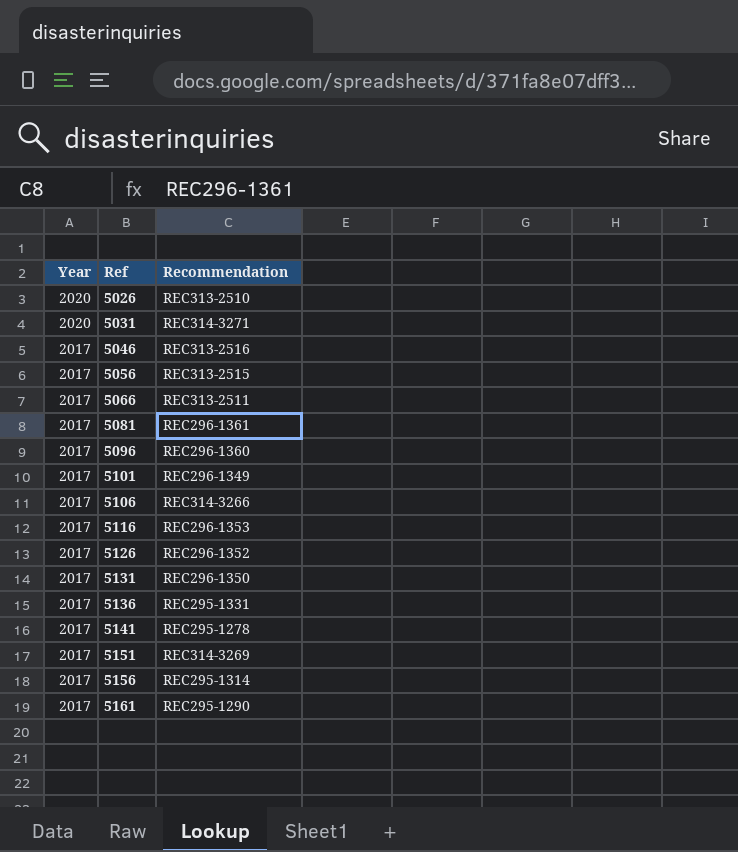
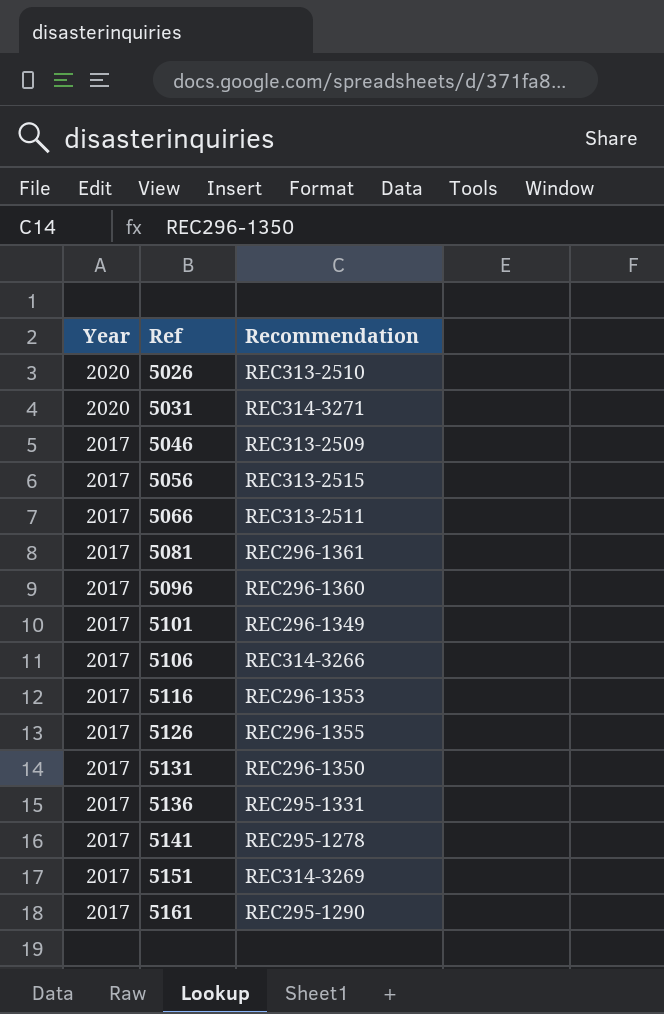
row 5156: 2017 | REC295-1314 -> none
5046 | Recommendation: REC313-2516 -> REC313-2509
5126 | Recommendation: REC296-1352 -> REC296-1355

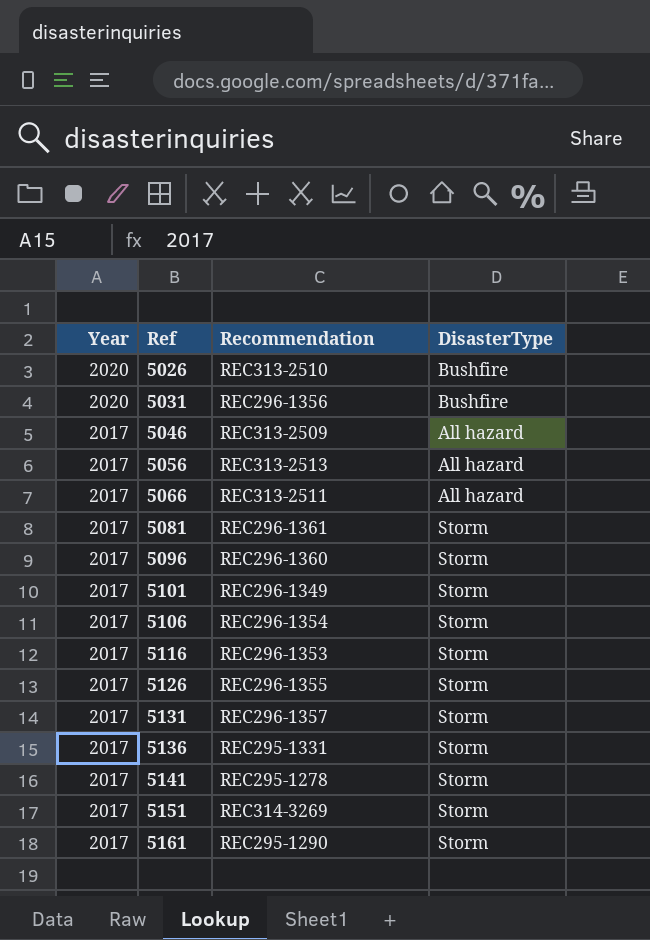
column DisasterType | position: none -> 4
5031 | Recommendation: REC314-3271 -> REC296-1356
5056 | Recommendation: REC313-2515 -> REC313-2513
5106 | Recommendation: REC314-3266 -> REC296-1354
5131 | Recommendation: REC296-1350 -> REC296-1357

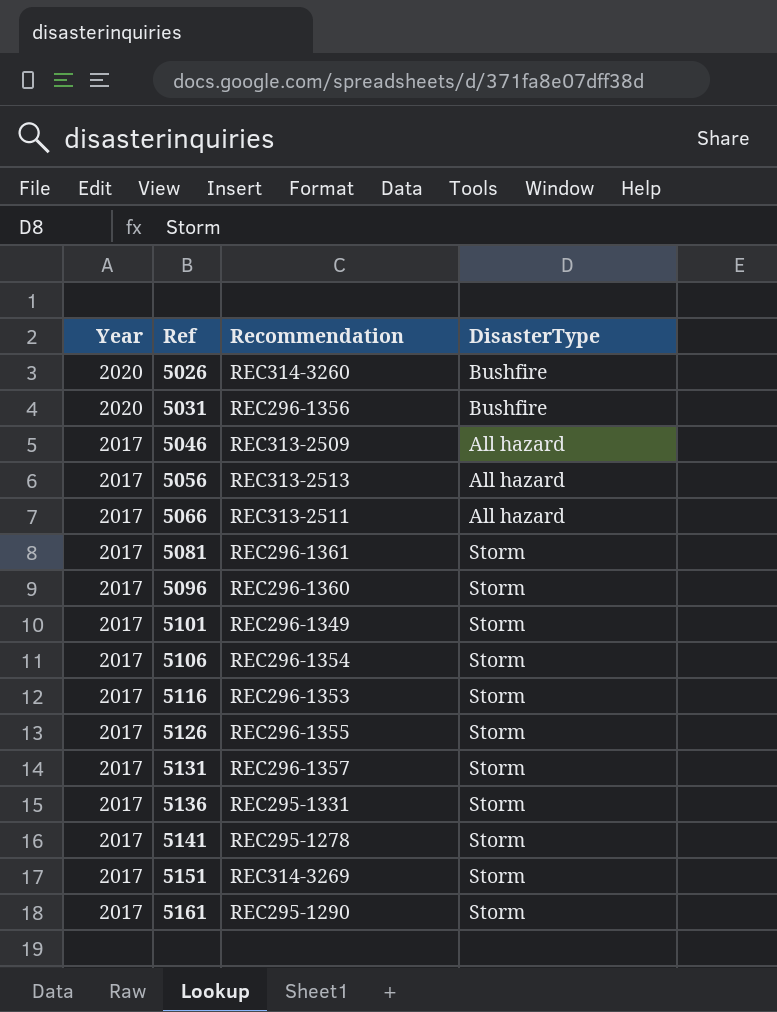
5026 | Recommendation: REC313-2510 -> REC314-3260

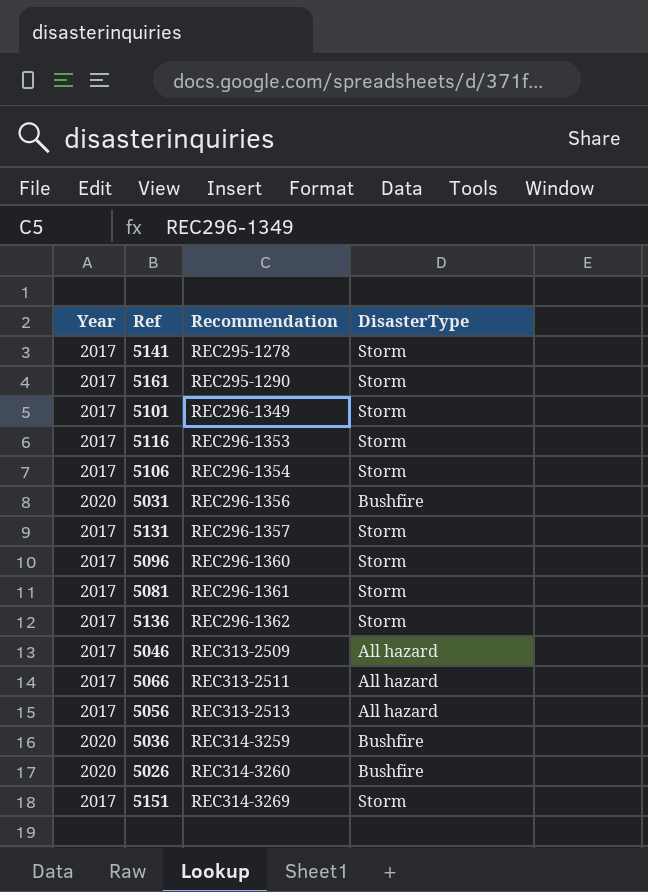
row order: Year descending -> Recommendation ascending
row 5126: 2017 | REC296-1355 | Storm -> none
5136 | Recommendation: REC295-1331 -> REC296-1362
row 5036: none -> 2020 | REC314-3259 | Bushfire

